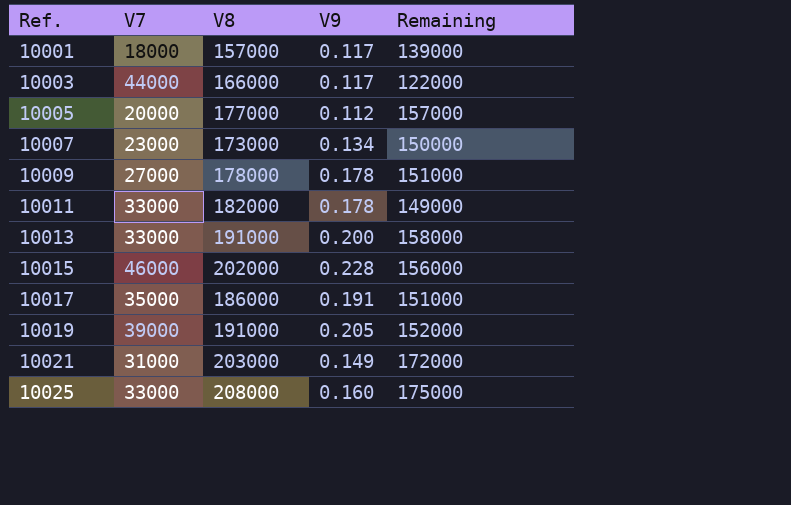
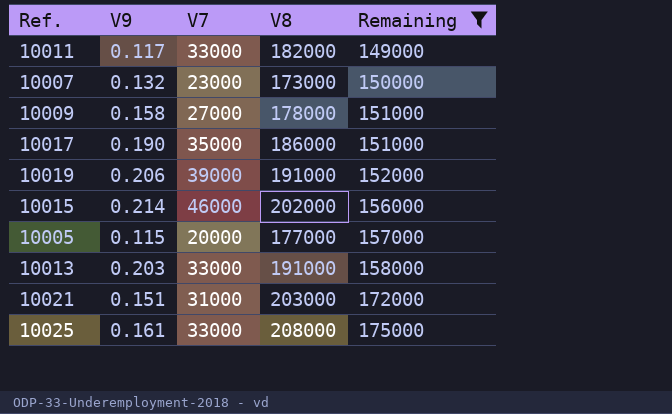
filter: none -> Remaining >= 149000
row order: Ref. ascending -> Remaining ascending
column V9 | position: 4 -> 2
10011 | V9: 0.178 -> 0.117
10007 | V9: 0.134 -> 0.132
10009 | V9: 0.178 -> 0.158
10017 | V9: 0.191 -> 0.190
10019 | V9: 0.205 -> 0.206
10015 | V9: 0.228 -> 0.214
10005 | V9: 0.112 -> 0.115
10013 | V9: 0.200 -> 0.203
10021 | V9: 0.149 -> 0.151
10025 | V9: 0.160 -> 0.161

